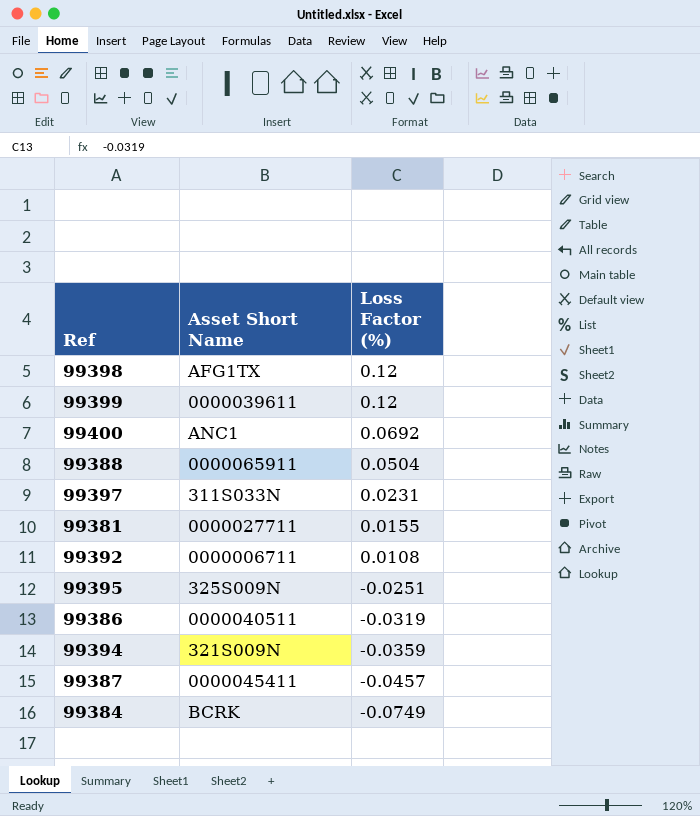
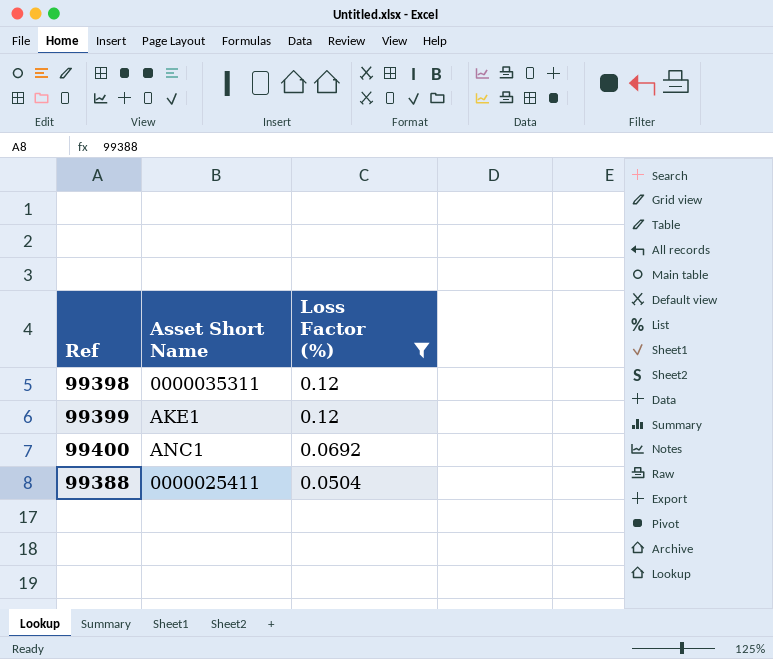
filter: none -> Loss Factor (%) >= 0.0504
99398 | Asset Short Name: AFG1TX -> 0000035311
99399 | Asset Short Name: 0000039611 -> AKE1
99388 | Asset Short Name: 0000065911 -> 0000025411

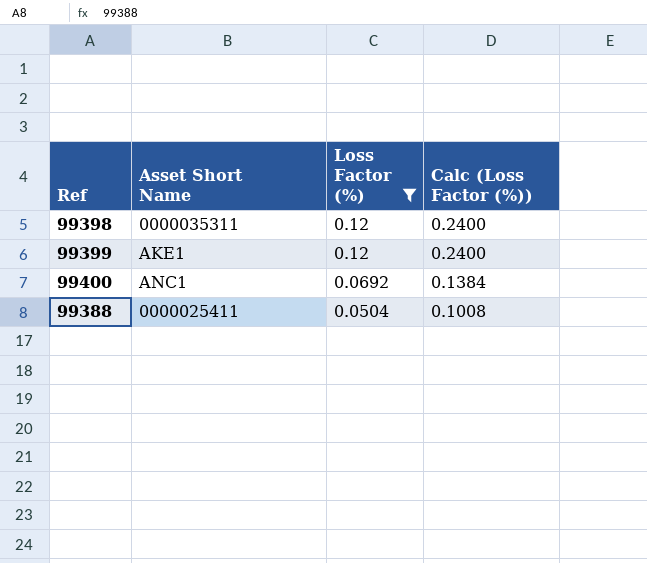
column Calc (Loss Factor (%)) | formula: none -> [Loss Factor (%)] * 2

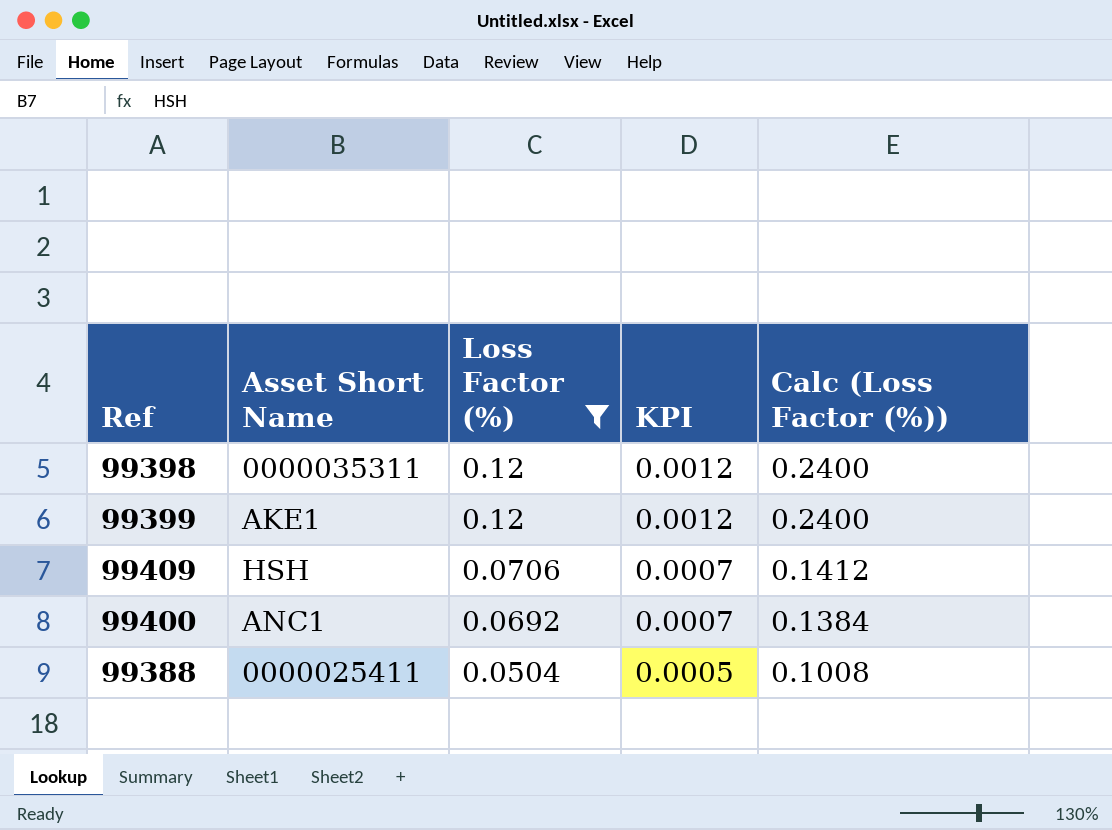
column KPI | formula: none -> [Loss Factor (%)] * 0.01
row 99409: none -> HSH | 0.0706 | 0.0007 | 0.1412

